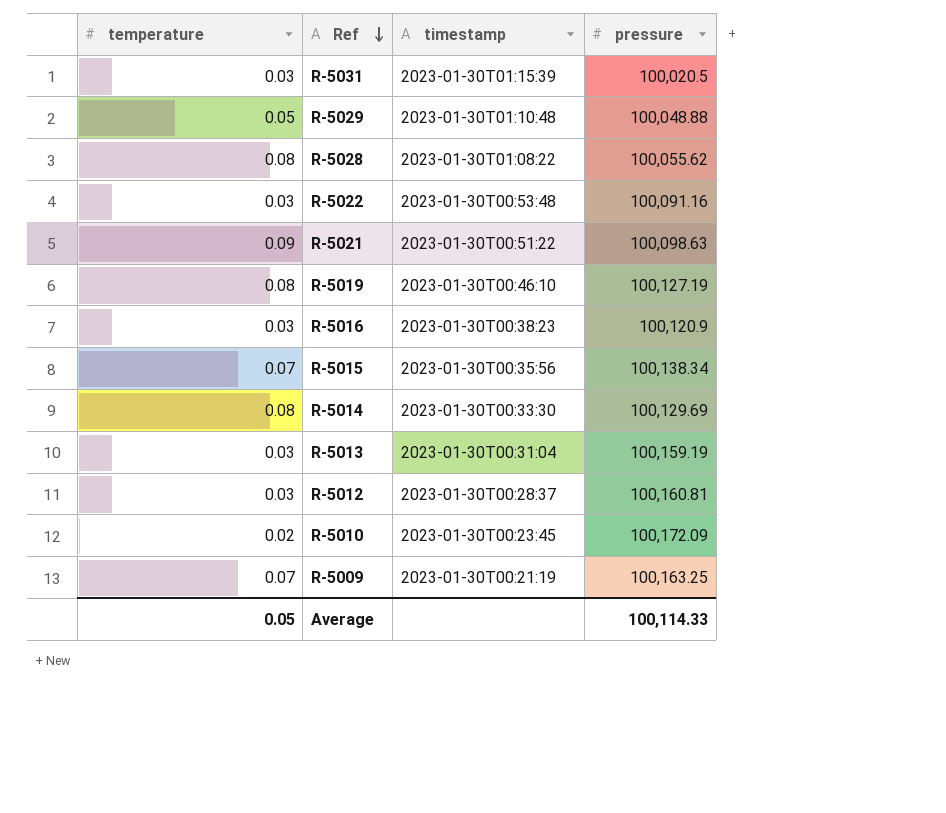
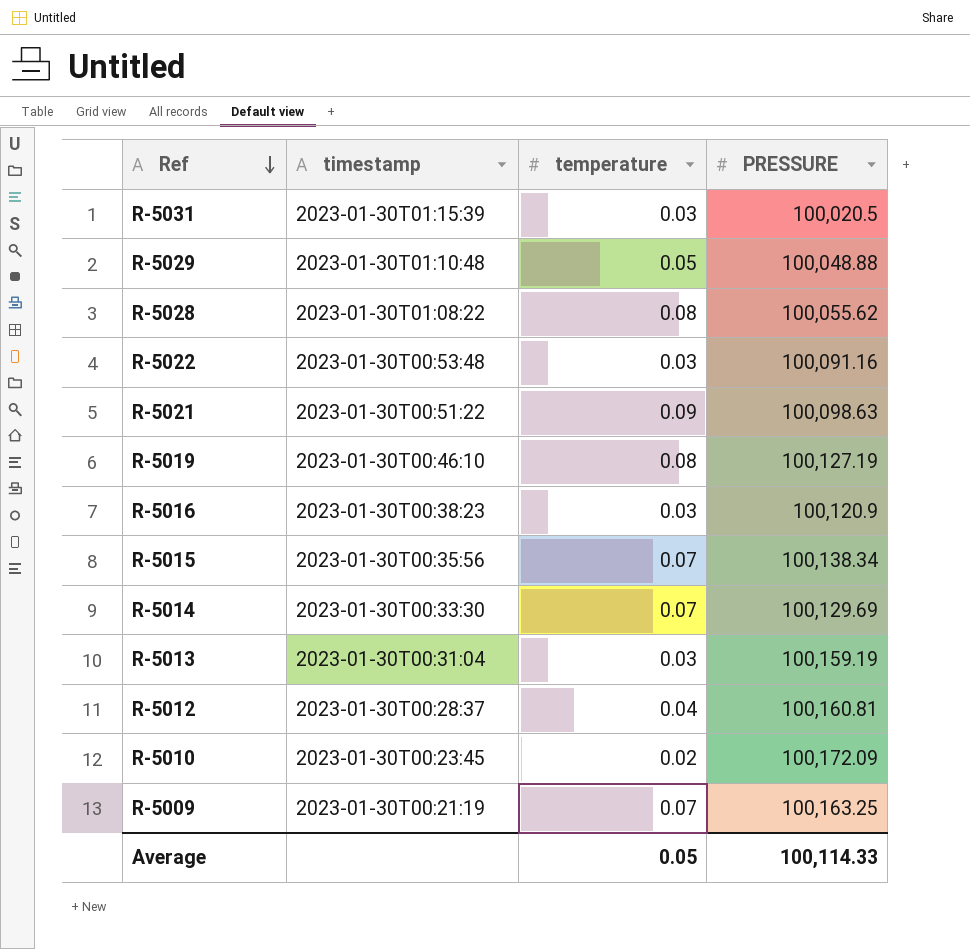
column temperature | position: 1 -> 3
column name: pressure -> PRESSURE
R-5014 | temperature: 0.08 -> 0.07
R-5012 | temperature: 0.03 -> 0.04

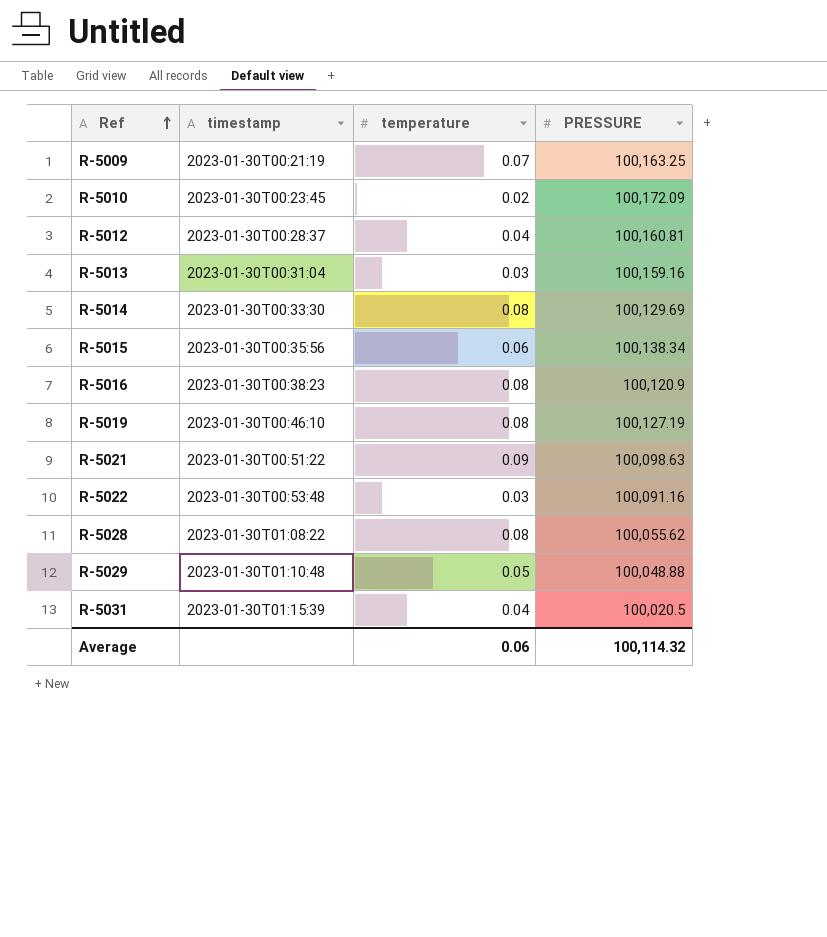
row order: Ref descending -> Ref ascending
R-5013 | PRESSURE: 100,159.19 -> 100,159.16
R-5014 | temperature: 0.07 -> 0.08
R-5015 | temperature: 0.07 -> 0.06
R-5016 | temperature: 0.03 -> 0.08
R-5031 | temperature: 0.03 -> 0.04
Average | temperature: 0.05 -> 0.06
Average | PRESSURE: 100,114.33 -> 100,114.32

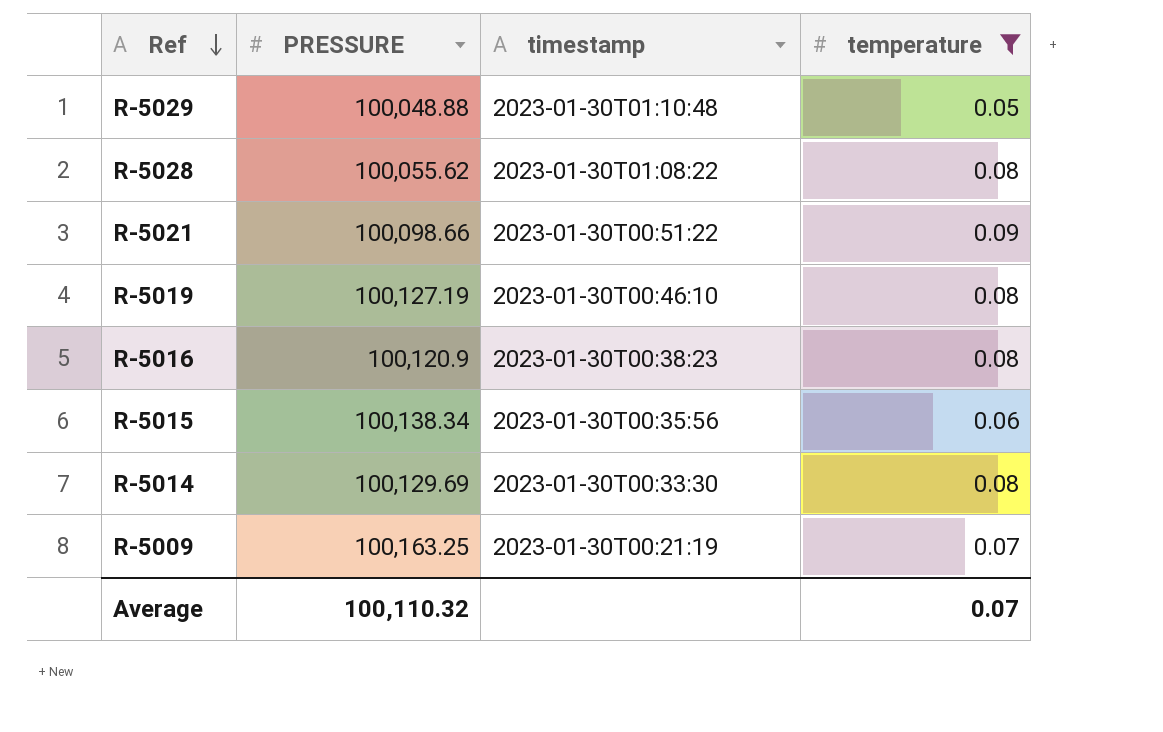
filter: none -> temperature >= 0.05
row order: Ref ascending -> Ref descending
column PRESSURE | position: 4 -> 2
R-5021 | PRESSURE: 100,098.63 -> 100,098.66
Average | PRESSURE: 100,114.32 -> 100,110.32
Average | temperature: 0.06 -> 0.07

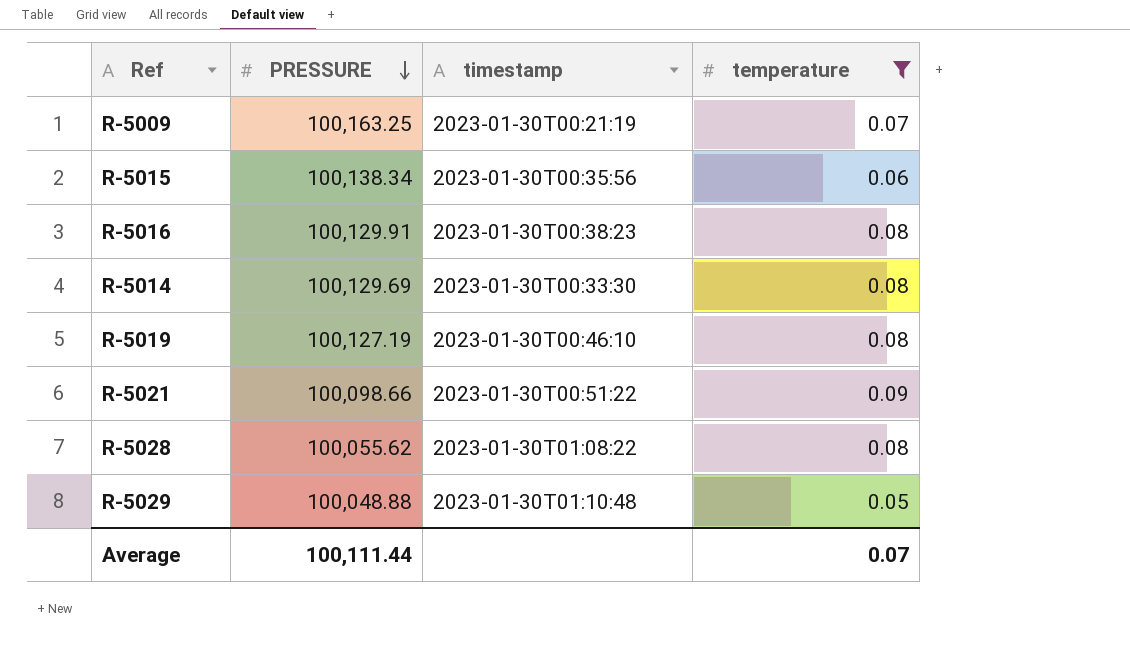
row order: Ref descending -> PRESSURE descending
R-5016 | PRESSURE: 100,120.9 -> 100,129.91
Average | PRESSURE: 100,110.32 -> 100,111.44

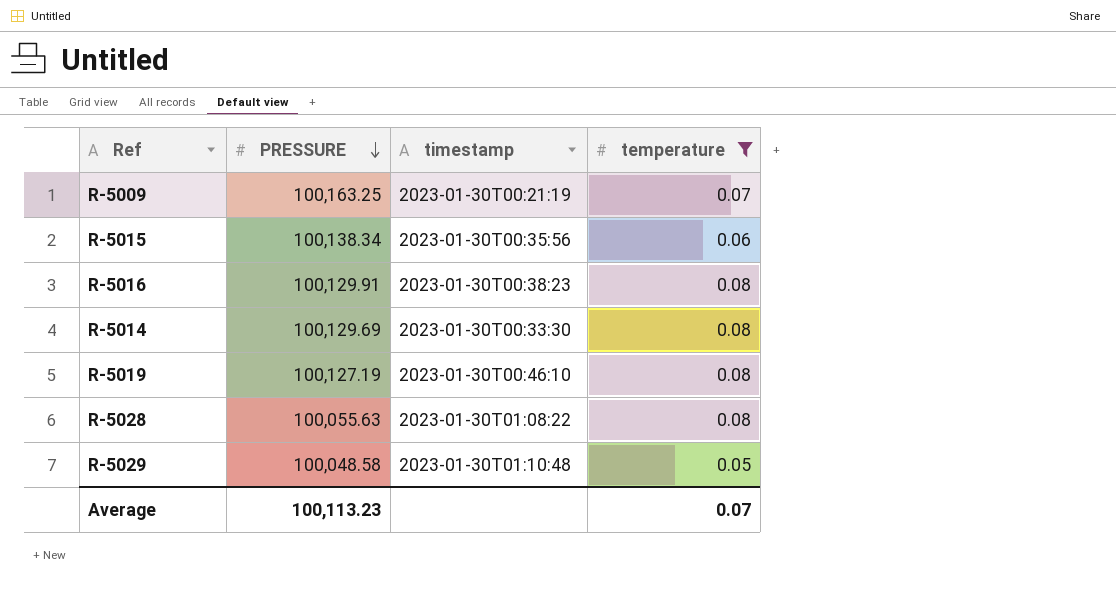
row R-5021: 100,098.66 | 2023-01-30T00:51:22 | 0.09 -> none
R-5028 | PRESSURE: 100,055.62 -> 100,055.63
R-5029 | PRESSURE: 100,048.88 -> 100,048.58
Average | PRESSURE: 100,111.44 -> 100,113.23

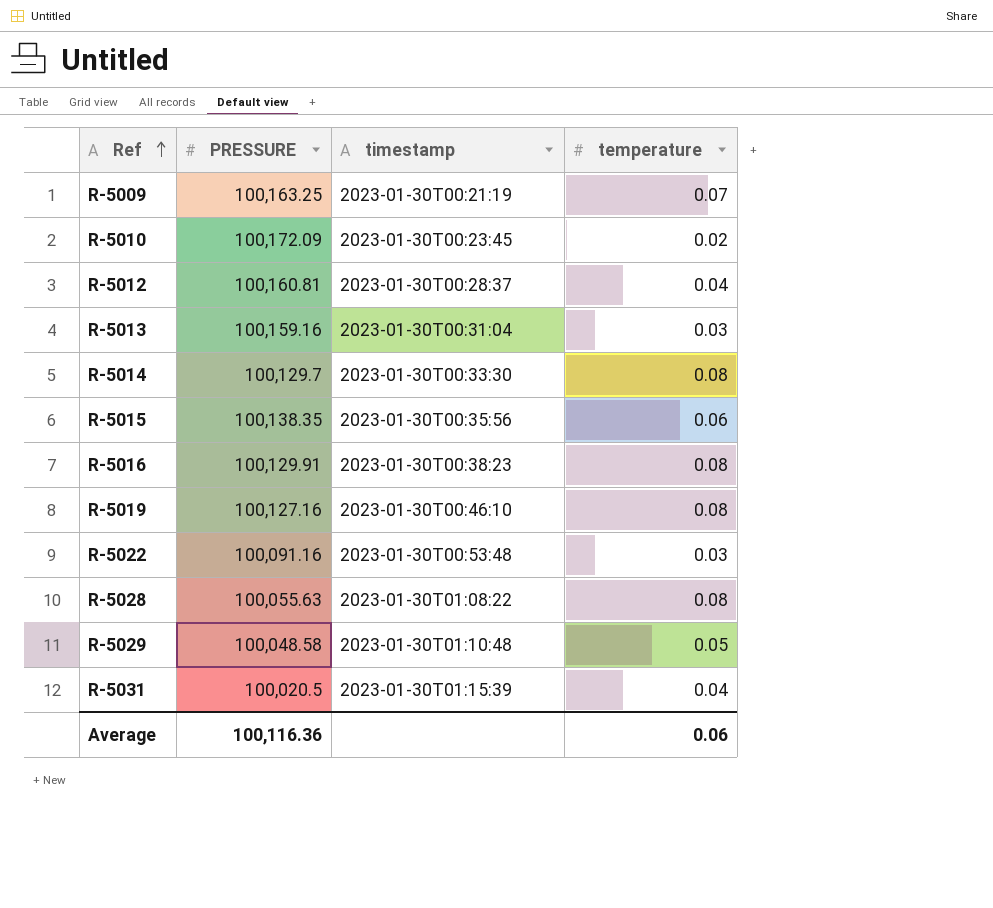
filter: temperature >= 0.05 -> none
row order: PRESSURE descending -> Ref ascending
R-5014 | PRESSURE: 100,129.69 -> 100,129.7
R-5015 | PRESSURE: 100,138.34 -> 100,138.35
R-5019 | PRESSURE: 100,127.19 -> 100,127.16
Average | PRESSURE: 100,113.23 -> 100,116.36
Average | temperature: 0.07 -> 0.06

